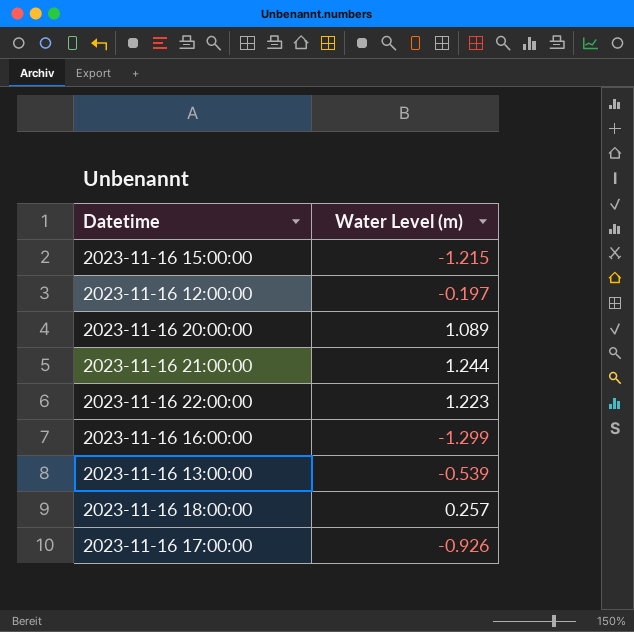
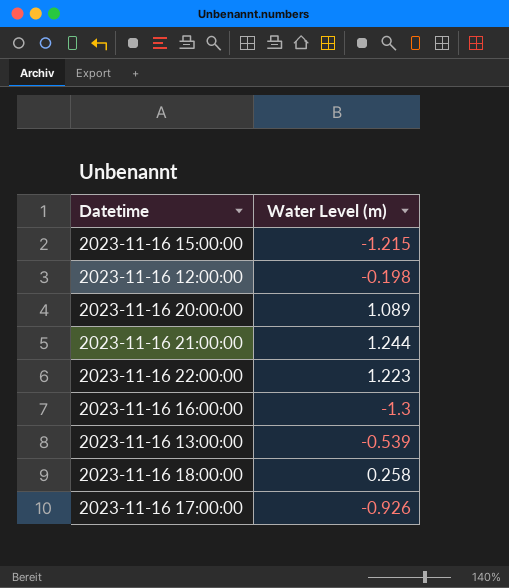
2023-11-16 12:00:00 | Water Level (m): -0.197 -> -0.198
2023-11-16 16:00:00 | Water Level (m): -1.299 -> -1.3
2023-11-16 18:00:00 | Water Level (m): 0.257 -> 0.258

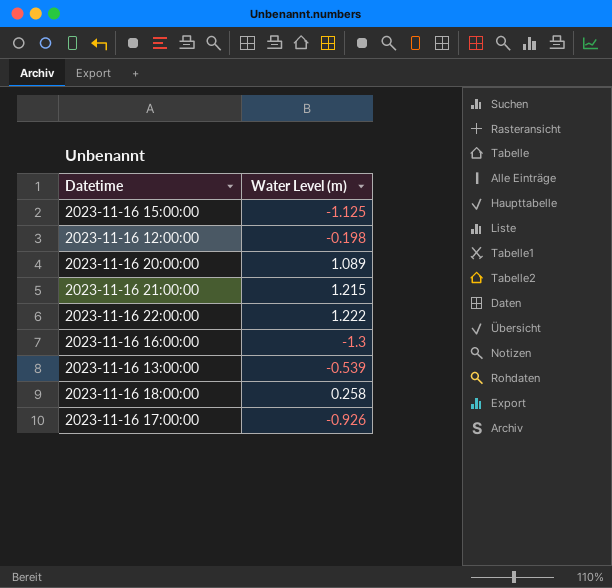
2023-11-16 15:00:00 | Water Level (m): -1.215 -> -1.125
2023-11-16 21:00:00 | Water Level (m): 1.244 -> 1.215
2023-11-16 22:00:00 | Water Level (m): 1.223 -> 1.222

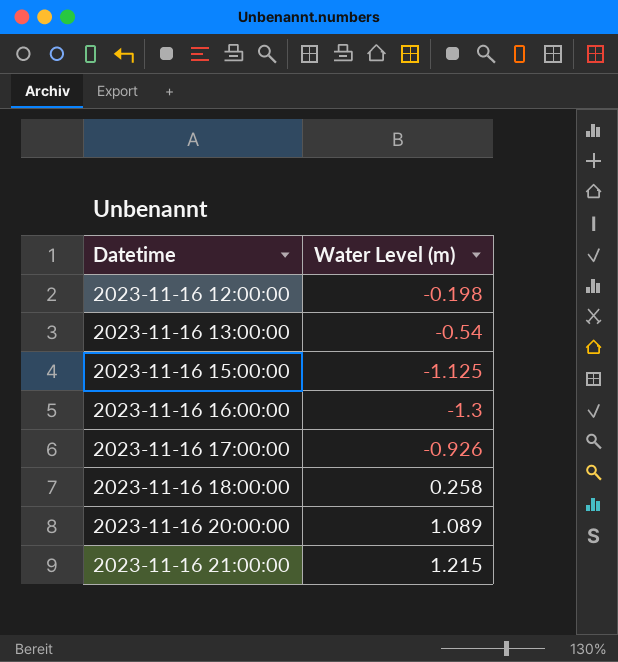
row order: none -> Datetime ascending
row 2023-11-16 22:00:00: 1.222 -> none
2023-11-16 13:00:00 | Water Level (m): -0.539 -> -0.54

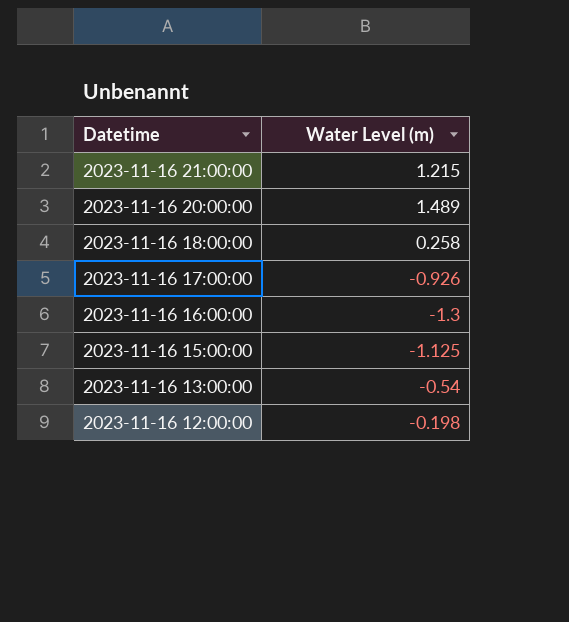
row order: Datetime ascending -> Datetime descending
2023-11-16 20:00:00 | Water Level (m): 1.089 -> 1.489

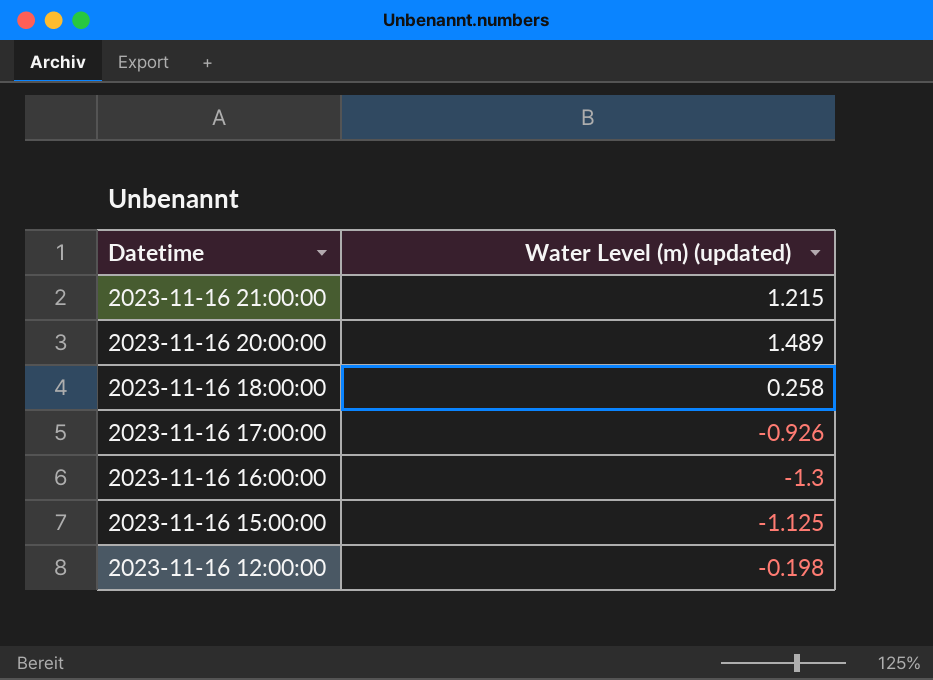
column name: Water Level (m) -> Water Level (m) (updated)
row 2023-11-16 13:00:00: -0.54 -> none

